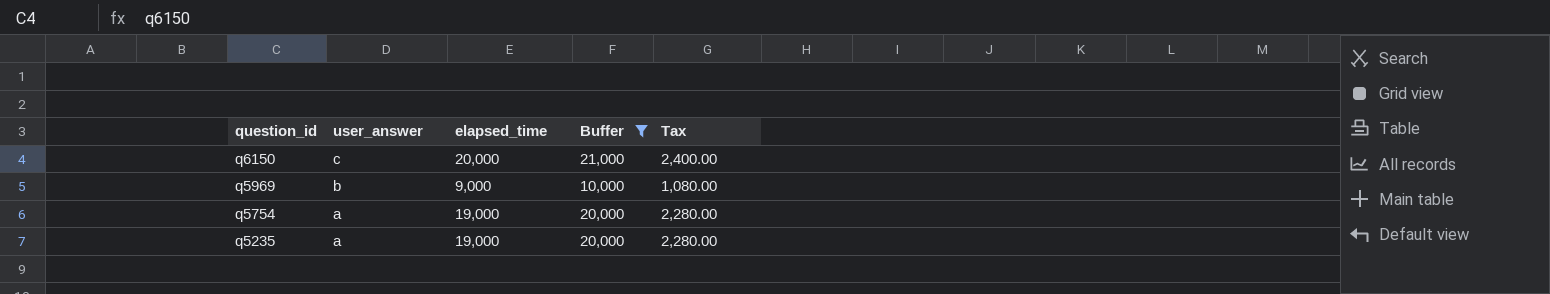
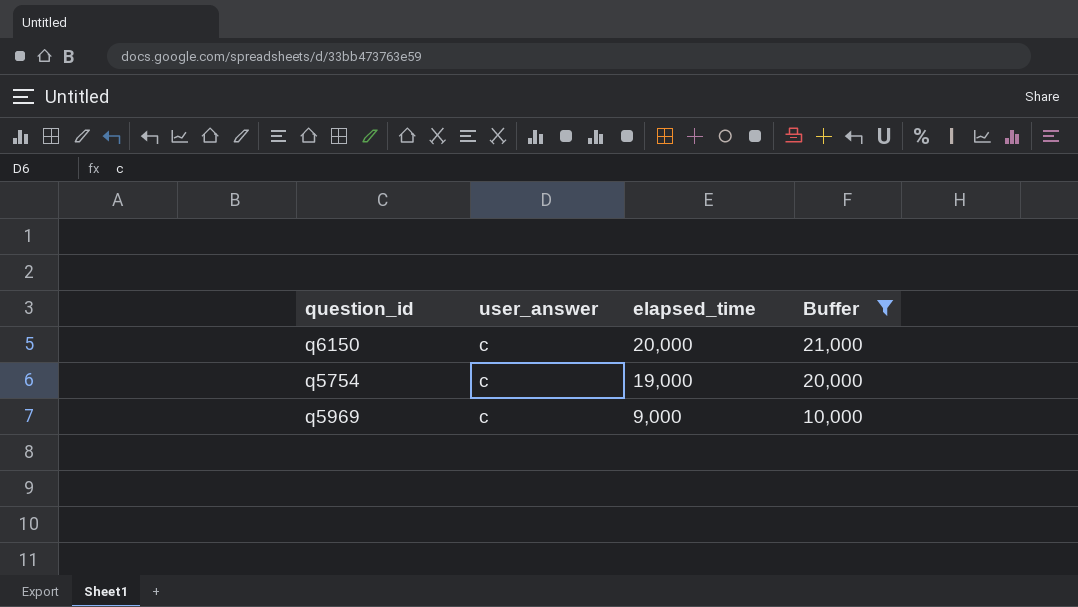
row order: question_id descending -> elapsed_time descending
column Tax | formula: [elapsed_time] * 0.12 -> none
row q5235: a | 19,000 | 20,000 | 2,280.00 -> none
q5754 | user_answer: a -> c
q5969 | user_answer: b -> c

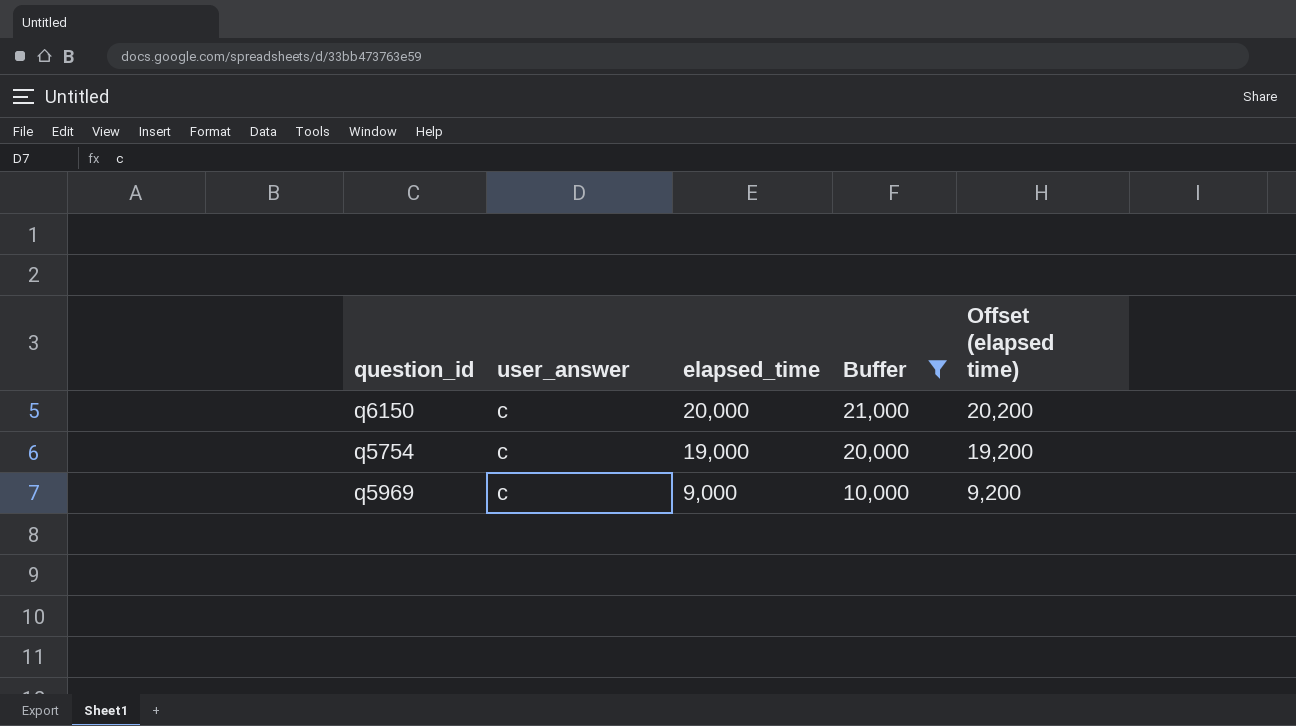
column Offset (elapsed time) | formula: none -> [elapsed_time] + 200

